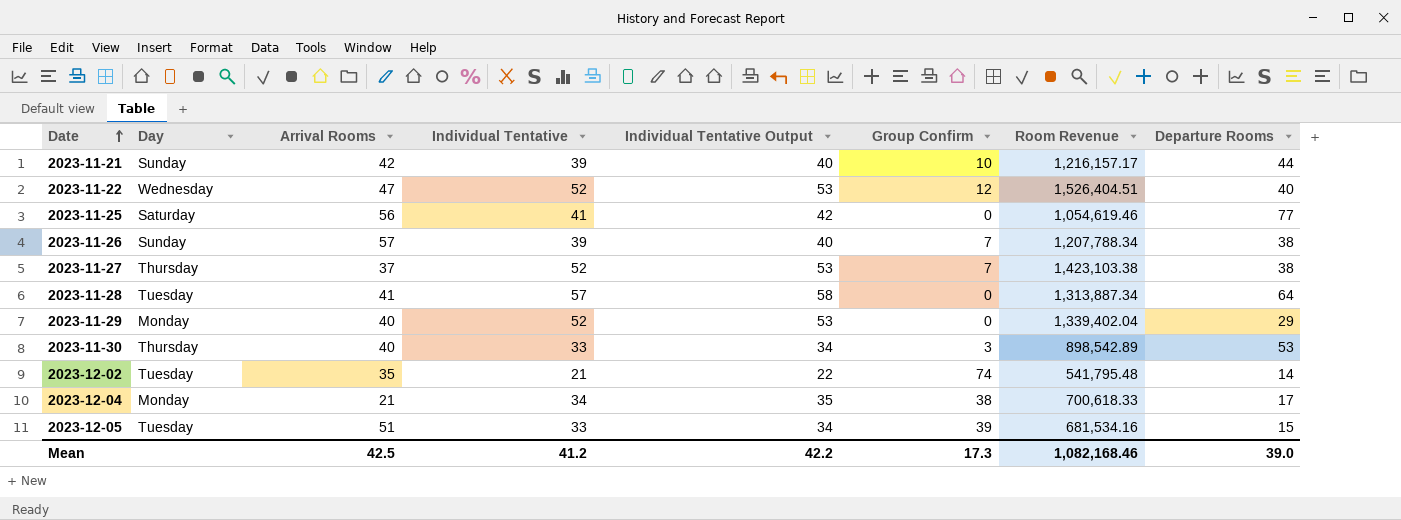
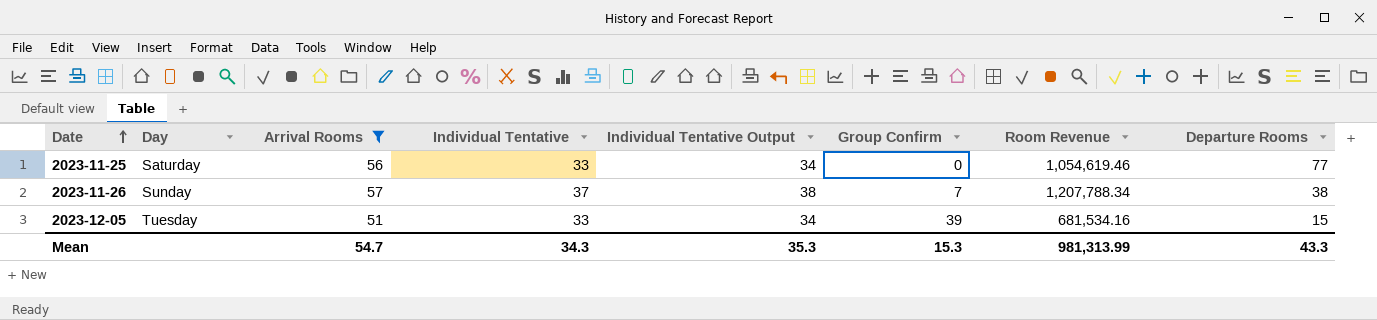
filter: none -> Arrival Rooms >= 51
2023-11-25 | Individual Tentative: 41 -> 33
2023-11-25 | Individual Tentative Output: 42 -> 34
2023-11-26 | Individual Tentative: 39 -> 37
2023-11-26 | Individual Tentative Output: 40 -> 38
Mean | Arrival Rooms: 42.5 -> 54.7
Mean | Individual Tentative: 41.2 -> 34.3
Mean | Individual Tentative Output: 42.2 -> 35.3
Mean | Group Confirm: 17.3 -> 15.3
Mean | Room Revenue: 1,082,168.46 -> 981,313.99
Mean | Departure Rooms: 39.0 -> 43.3

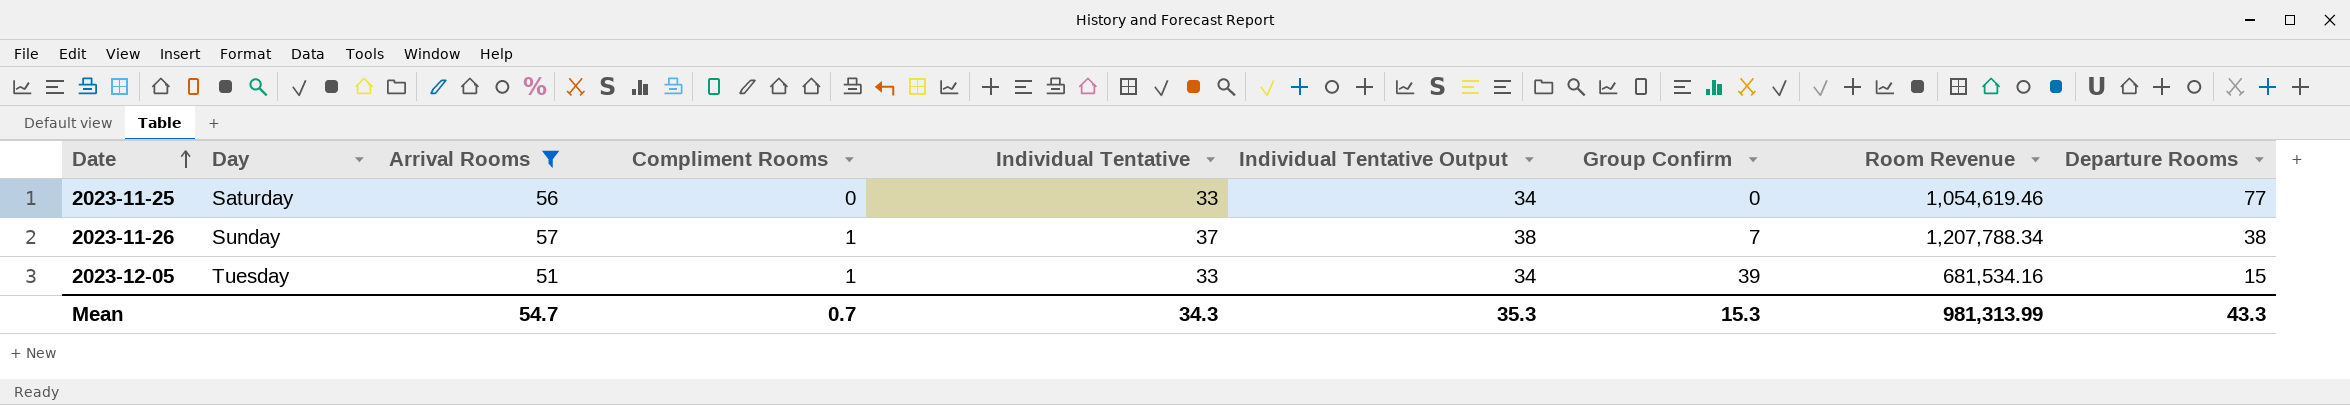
column Compliment Rooms | position: none -> 4

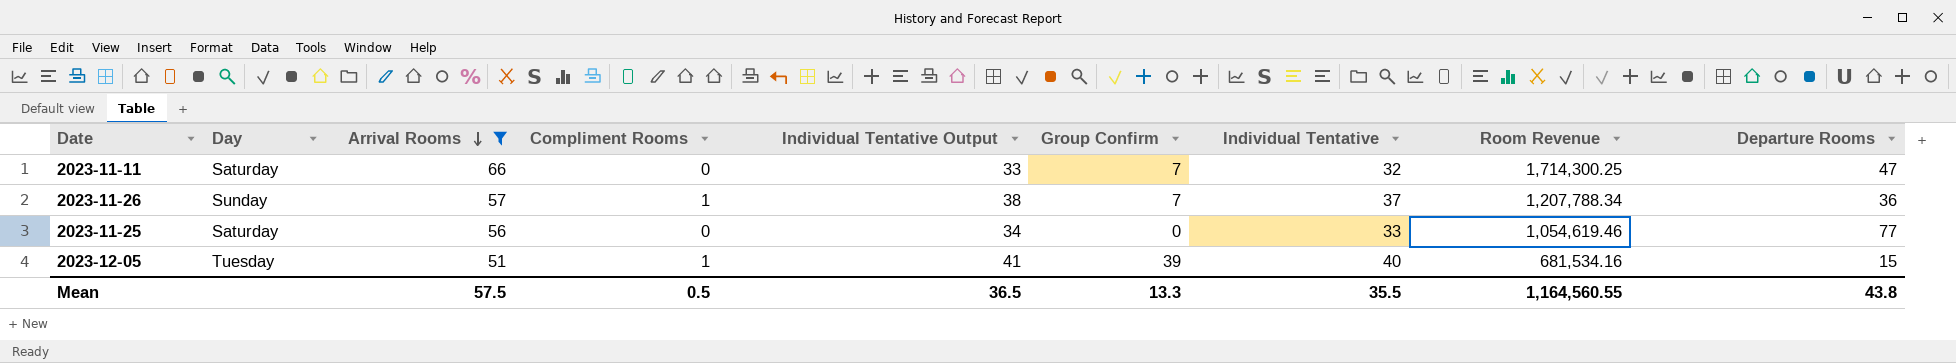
row order: Date ascending -> Arrival Rooms descending
column Individual Tentative | position: 5 -> 7
row 2023-11-11: none -> Saturday | 66 | 0 | 33 | 7 | 32 | 1,714,300.25 | 47
2023-11-26 | Departure Rooms: 38 -> 36
2023-12-05 | Individual Tentative Output: 34 -> 41
2023-12-05 | Individual Tentative: 33 -> 40
Mean | Arrival Rooms: 54.7 -> 57.5
Mean | Compliment Rooms: 0.7 -> 0.5
Mean | Individual Tentative Output: 35.3 -> 36.5
Mean | Group Confirm: 15.3 -> 13.3
Mean | Individual Tentative: 34.3 -> 35.5
Mean | Room Revenue: 981,313.99 -> 1,164,560.55
Mean | Departure Rooms: 43.3 -> 43.8

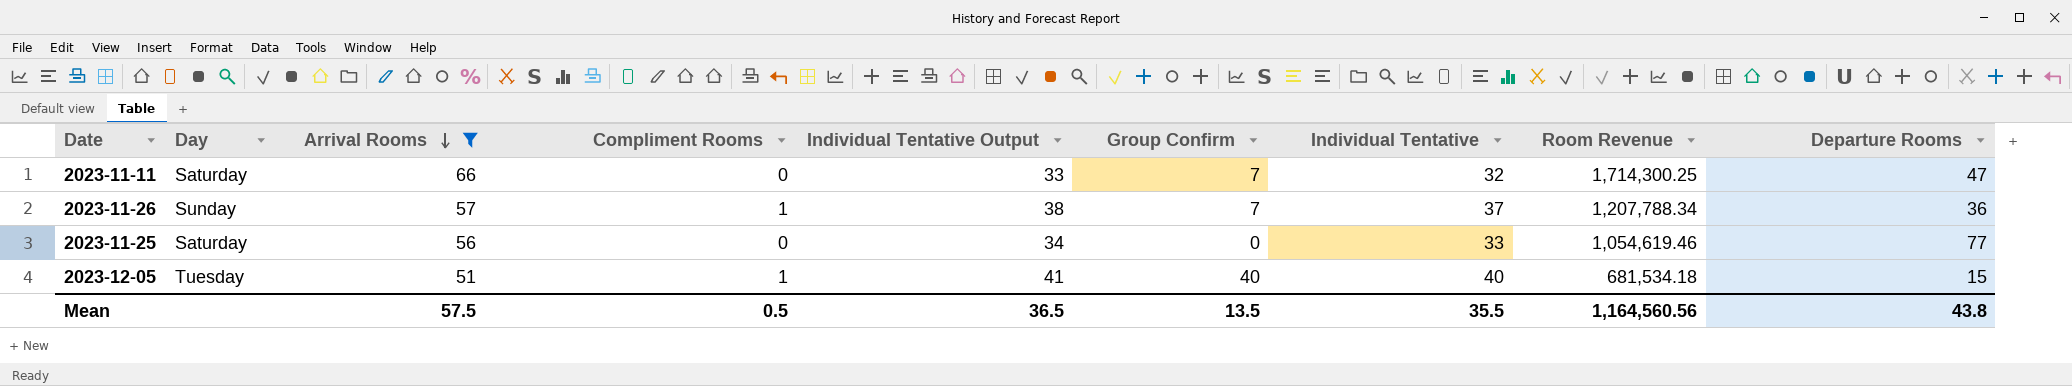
2023-12-05 | Group Confirm: 39 -> 40
2023-12-05 | Room Revenue: 681,534.16 -> 681,534.18
Mean | Group Confirm: 13.3 -> 13.5
Mean | Room Revenue: 1,164,560.55 -> 1,164,560.56

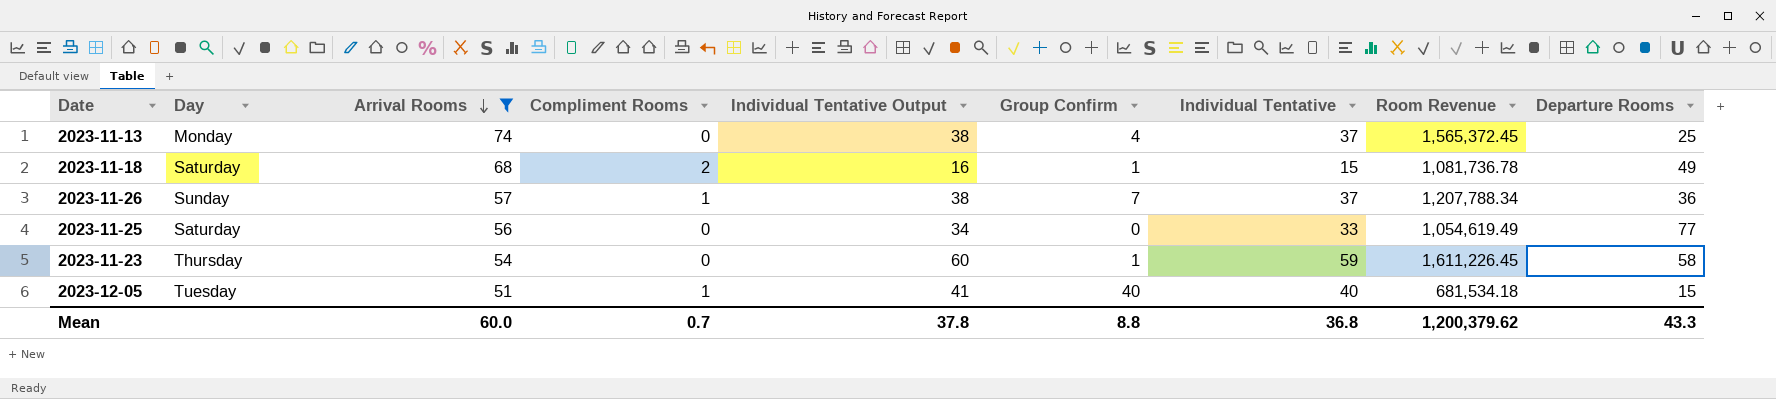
row 2023-11-11: Saturday | 66 | 0 | 33 | 7 | 32 | 1,714,300.25 | 47 -> none
row 2023-11-13: none -> Monday | 74 | 0 | 38 | 4 | 37 | 1,565,372.45 | 25
row 2023-11-18: none -> Saturday | 68 | 2 | 16 | 1 | 15 | 1,081,736.78 | 49
2023-11-25 | Room Revenue: 1,054,619.46 -> 1,054,619.49
row 2023-11-23: none -> Thursday | 54 | 0 | 60 | 1 | 59 | 1,611,226.45 | 58
Mean | Arrival Rooms: 57.5 -> 60.0
Mean | Compliment Rooms: 0.5 -> 0.7
Mean | Individual Tentative Output: 36.5 -> 37.8
Mean | Group Confirm: 13.5 -> 8.8
Mean | Individual Tentative: 35.5 -> 36.8
Mean | Room Revenue: 1,164,560.56 -> 1,200,379.62
Mean | Departure Rooms: 43.8 -> 43.3

